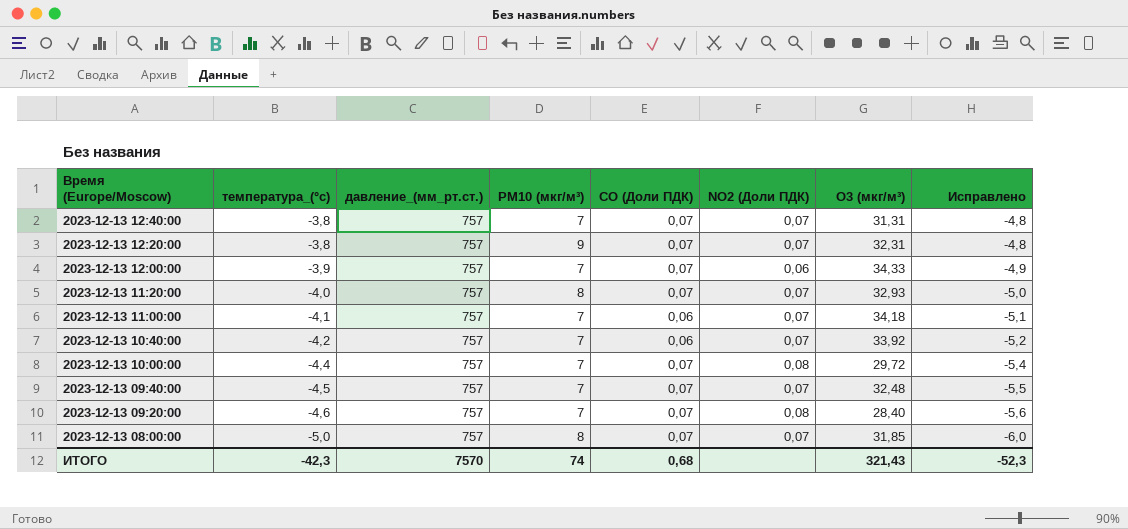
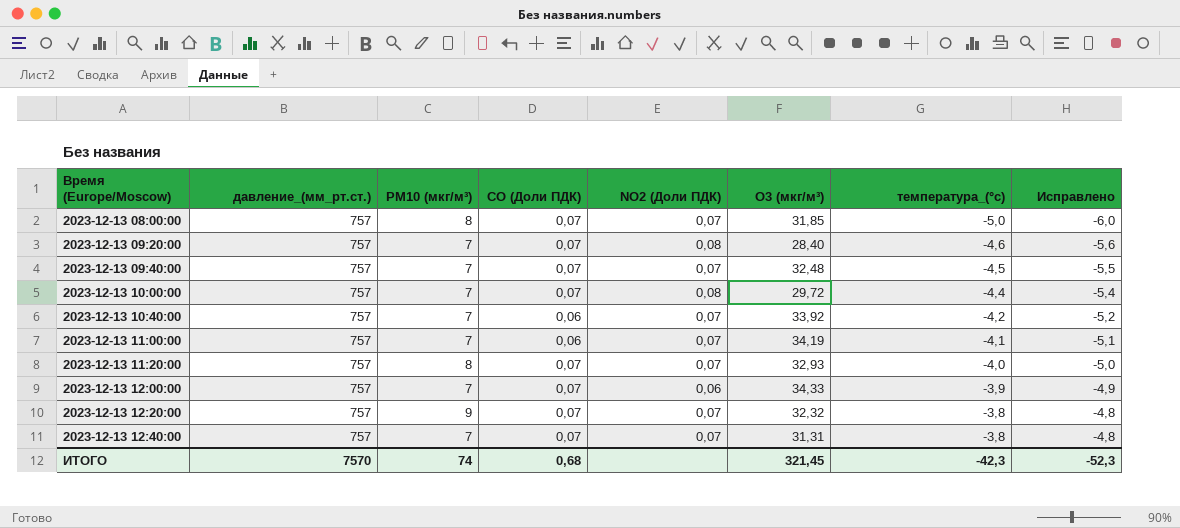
row order: Время (Europe/Moscow) descending -> Время (Europe/Moscow) ascending
column температура_(°c) | position: 2 -> 7
2023-12-13 11:00:00 | O3 (мкг/м³): 34,18 -> 34,19
2023-12-13 12:20:00 | O3 (мкг/м³): 32,31 -> 32,32
ИТОГО | O3 (мкг/м³): 321,43 -> 321,45

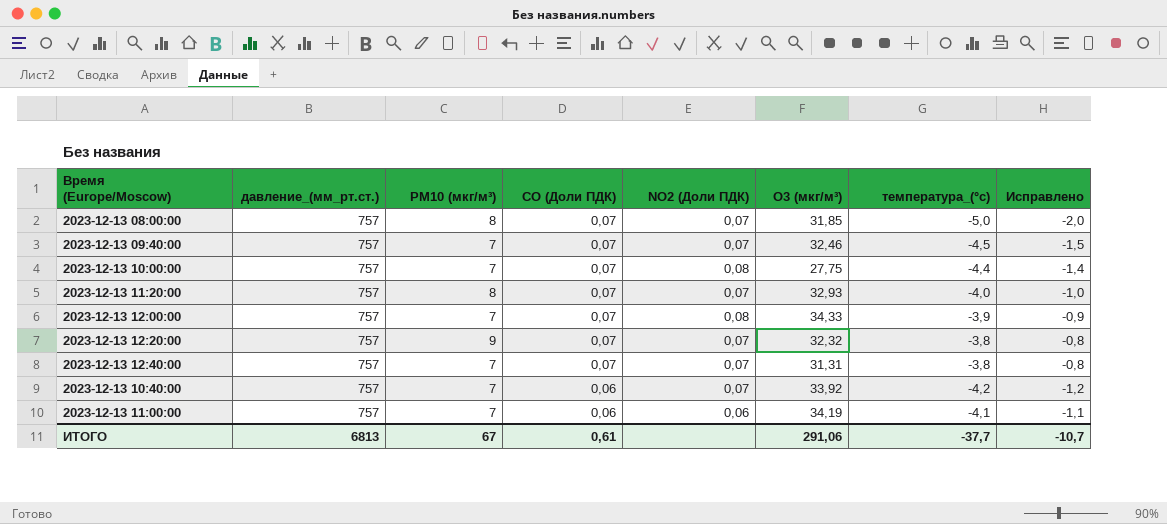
row order: Время (Europe/Moscow) ascending -> CO (Доли ПДК) descending
column Исправлено | formula: [температура_(°c)] - 1 -> [температура_(°c)] + 3
row 2023-12-13 09:20:00: 757 | 7 | 0,07 | 0,08 | 28,40 | -4,6 | -5,6 -> none
2023-12-13 09:40:00 | O3 (мкг/м³): 32,48 -> 32,46
2023-12-13 10:00:00 | O3 (мкг/м³): 29,72 -> 27,75
2023-12-13 12:00:00 | NO2 (Доли ПДК): 0,06 -> 0,08
2023-12-13 11:00:00 | NO2 (Доли ПДК): 0,07 -> 0,06
ИТОГО | давление_(мм_рт.ст.): 7570 -> 6813
ИТОГО | PM10 (мкг/м³): 74 -> 67
ИТОГО | CO (Доли ПДК): 0,68 -> 0,61
ИТОГО | O3 (мкг/м³): 321,45 -> 291,06
ИТОГО | температура_(°c): -42,3 -> -37,7
ИТОГО | Исправлено: -52,3 -> -10,7

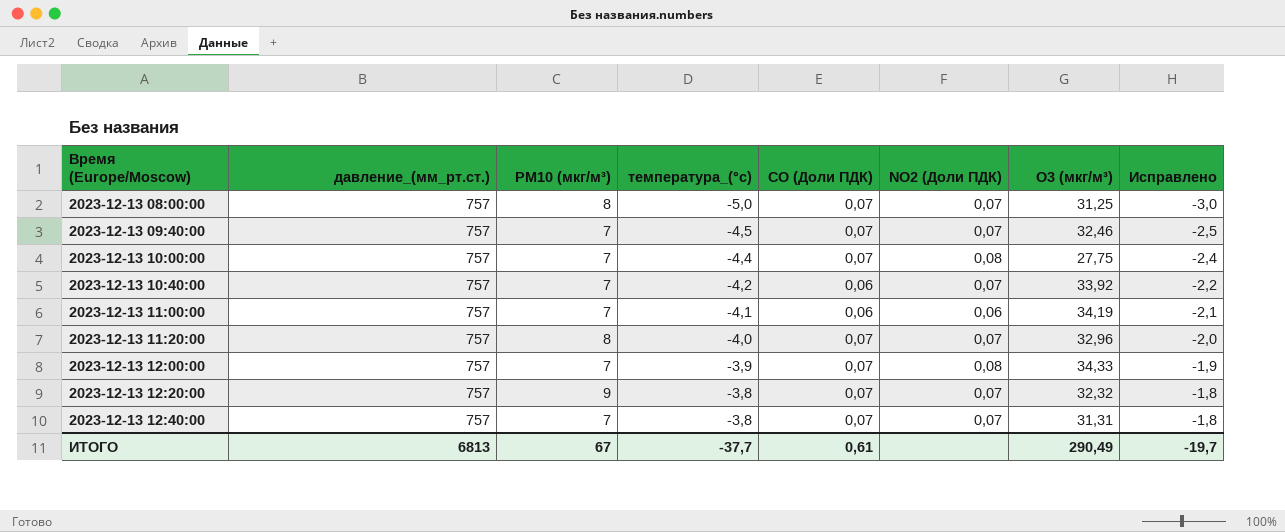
row order: CO (Доли ПДК) descending -> Время (Europe/Moscow) ascending
column температура_(°c) | position: 7 -> 4
column Исправлено | formula: [температура_(°c)] + 3 -> [температура_(°c)] + 2
2023-12-13 08:00:00 | O3 (мкг/м³): 31,85 -> 31,25
2023-12-13 11:20:00 | O3 (мкг/м³): 32,93 -> 32,96
ИТОГО | O3 (мкг/м³): 291,06 -> 290,49
ИТОГО | Исправлено: -10,7 -> -19,7

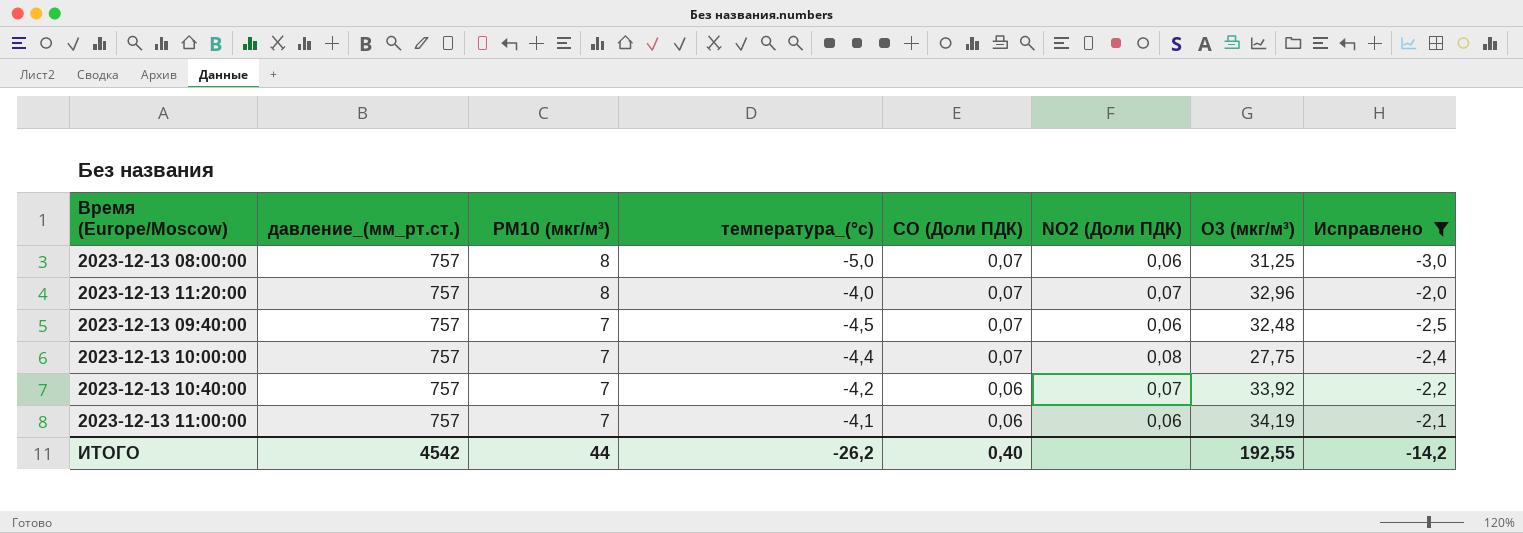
filter: none -> Исправлено <= -2,0
row order: Время (Europe/Moscow) ascending -> PM10 (мкг/м³) descending
2023-12-13 08:00:00 | NO2 (Доли ПДК): 0,07 -> 0,06
2023-12-13 09:40:00 | NO2 (Доли ПДК): 0,07 -> 0,06
2023-12-13 09:40:00 | O3 (мкг/м³): 32,46 -> 32,48
ИТОГО | давление_(мм_рт.ст.): 6813 -> 4542
ИТОГО | PM10 (мкг/м³): 67 -> 44
ИТОГО | температура_(°c): -37,7 -> -26,2
ИТОГО | CO (Доли ПДК): 0,61 -> 0,40
ИТОГО | O3 (мкг/м³): 290,49 -> 192,55
ИТОГО | Исправлено: -19,7 -> -14,2

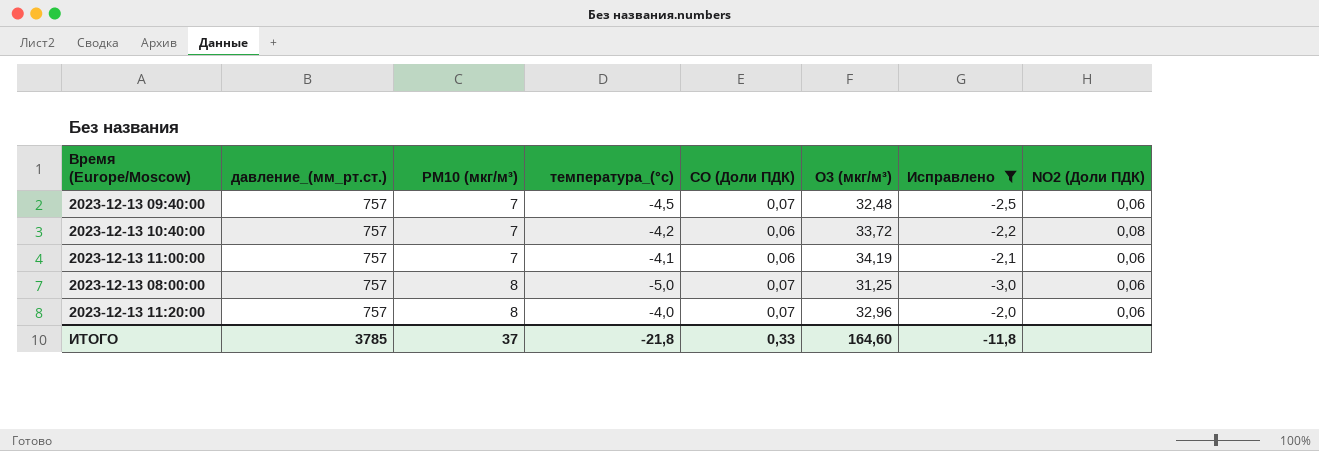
row order: PM10 (мкг/м³) descending -> PM10 (мкг/м³) ascending
column NO2 (Доли ПДК) | position: 6 -> 8
row 2023-12-13 10:00:00: 757 | 7 | -4,4 | 0,07 | 0,08 | 27,75 | -2,4 -> none
2023-12-13 10:40:00 | O3 (мкг/м³): 33,92 -> 33,72
2023-12-13 10:40:00 | NO2 (Доли ПДК): 0,07 -> 0,08
2023-12-13 11:20:00 | NO2 (Доли ПДК): 0,07 -> 0,06
ИТОГО | давление_(мм_рт.ст.): 4542 -> 3785
ИТОГО | PM10 (мкг/м³): 44 -> 37
ИТОГО | температура_(°c): -26,2 -> -21,8
ИТОГО | CO (Доли ПДК): 0,40 -> 0,33
ИТОГО | O3 (мкг/м³): 192,55 -> 164,60
ИТОГО | Исправлено: -14,2 -> -11,8

